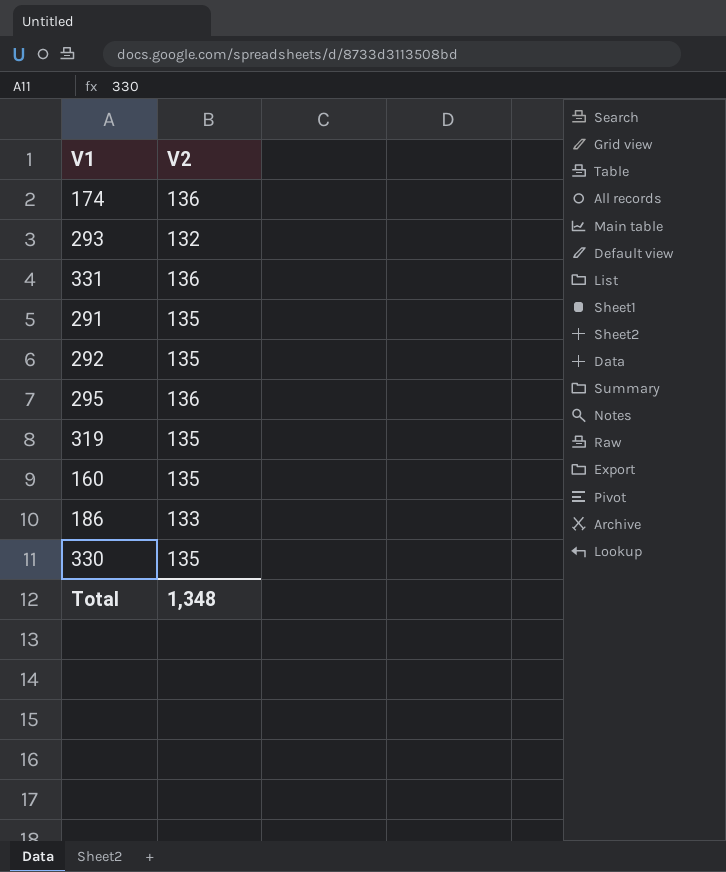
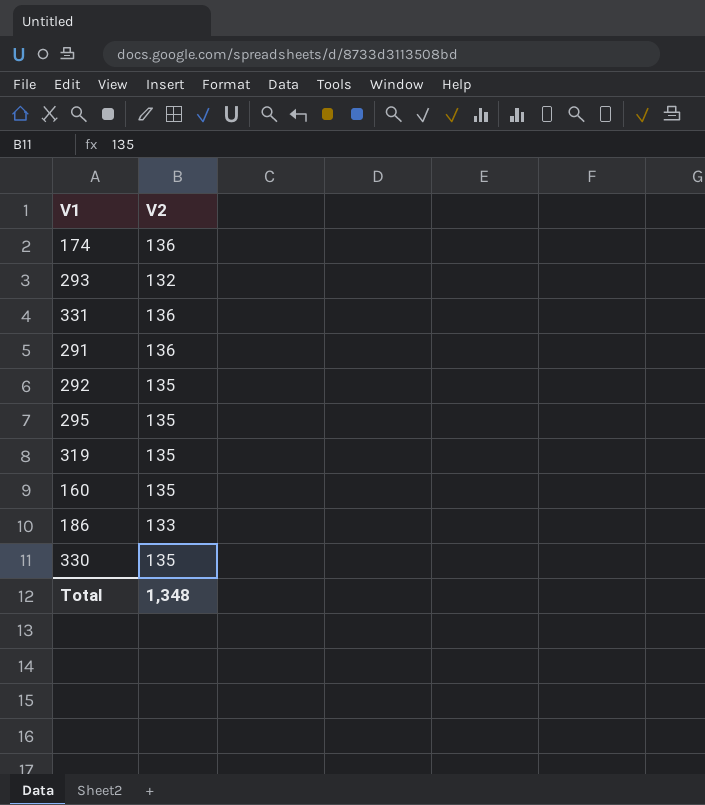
291 | V2: 135 -> 136
295 | V2: 136 -> 135

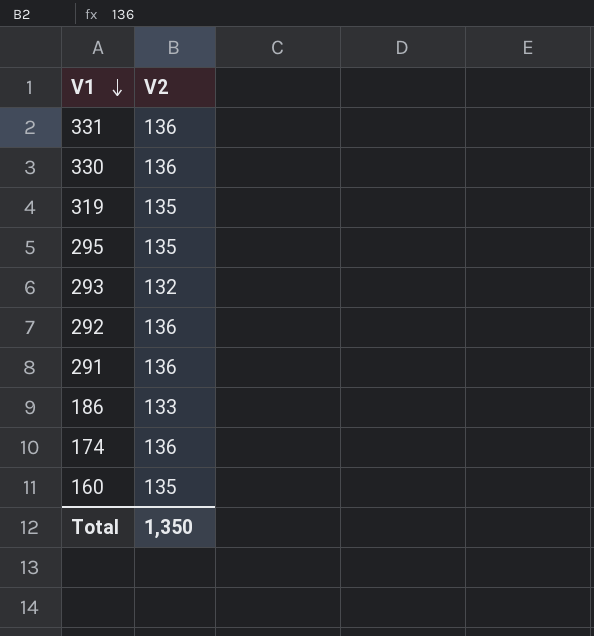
row order: none -> V1 descending
330 | V2: 135 -> 136
292 | V2: 135 -> 136
Total | V2: 1,348 -> 1,350

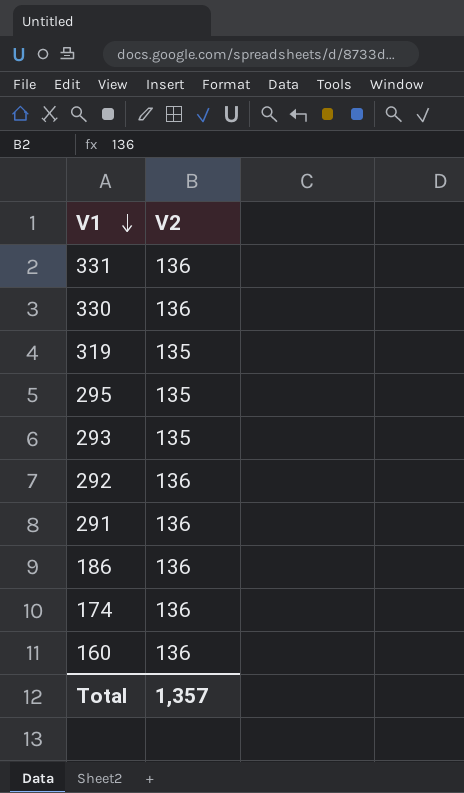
293 | V2: 132 -> 135
186 | V2: 133 -> 136
160 | V2: 135 -> 136
Total | V2: 1,350 -> 1,357

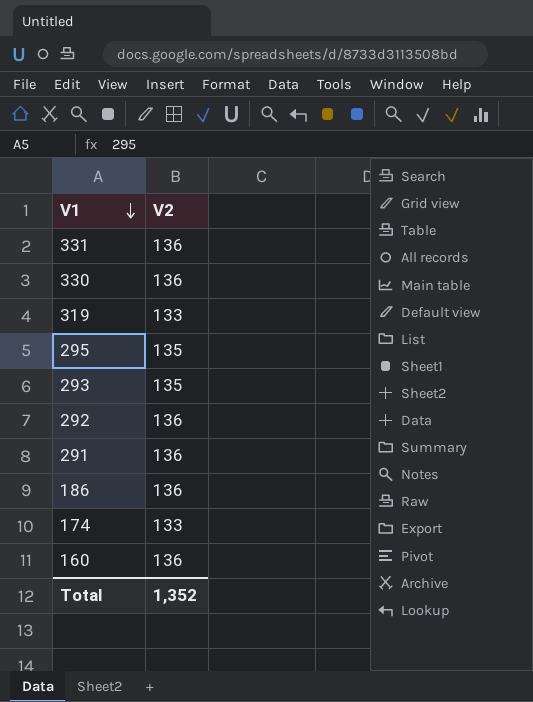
319 | V2: 135 -> 133
174 | V2: 136 -> 133
Total | V2: 1,357 -> 1,352

